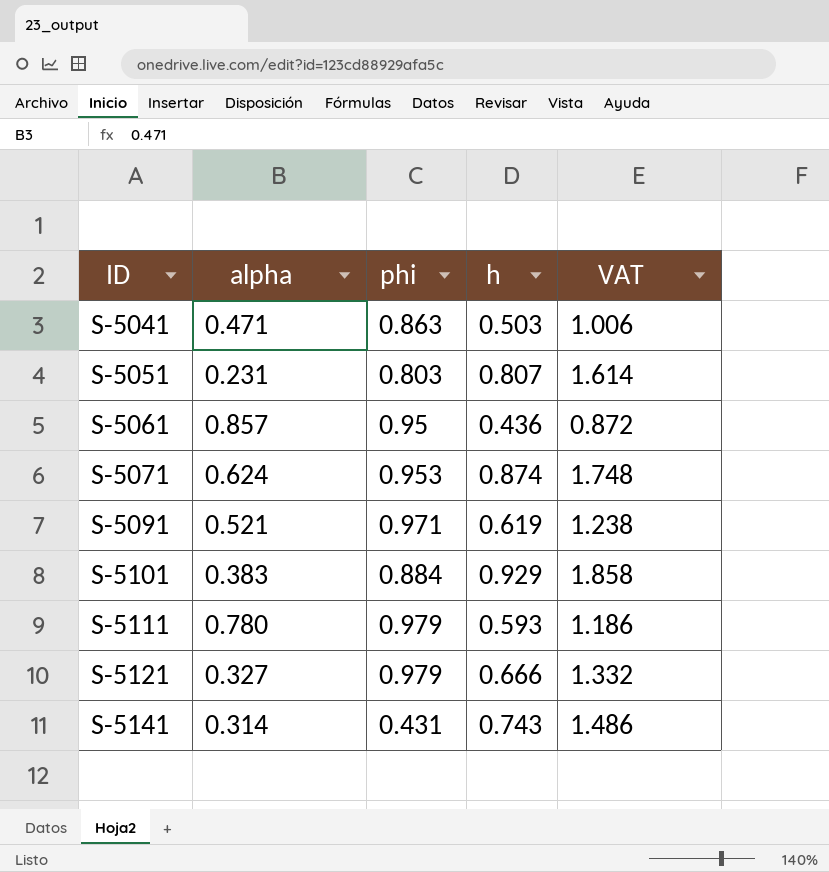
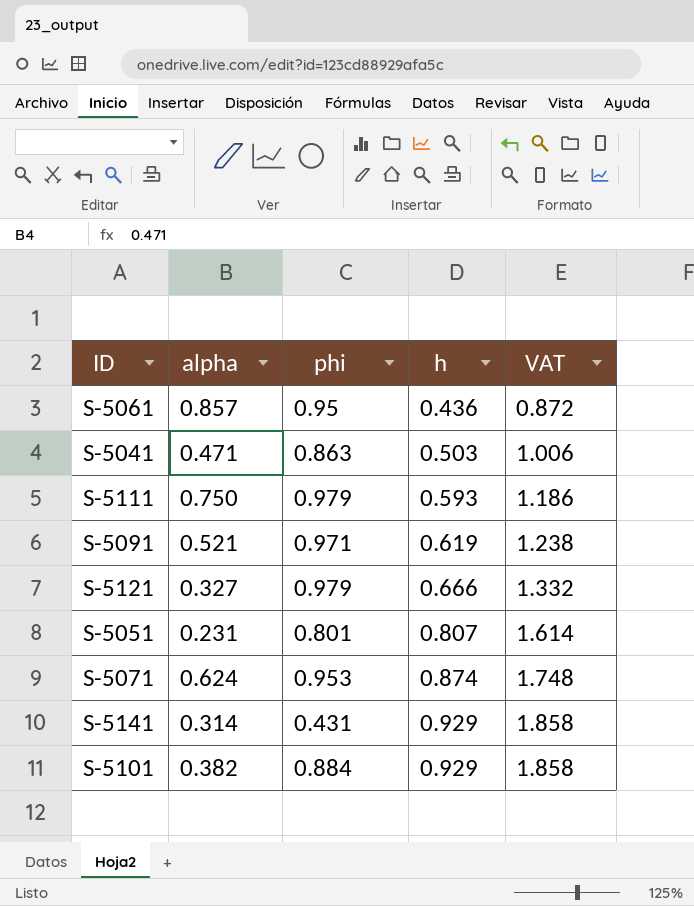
row order: ID ascending -> h ascending
S-5111 | alpha: 0.780 -> 0.750
S-5051 | phi: 0.803 -> 0.801
S-5141 | h: 0.743 -> 0.929
S-5141 | VAT: 1.486 -> 1.858
S-5101 | alpha: 0.383 -> 0.382

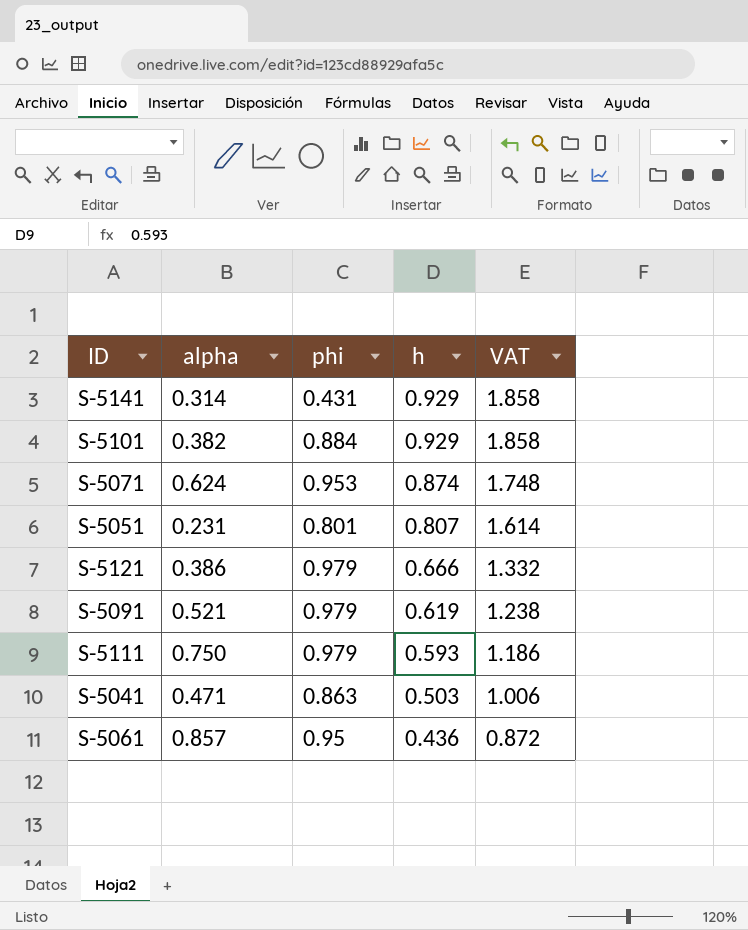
row order: h ascending -> h descending
S-5121 | alpha: 0.327 -> 0.386
S-5091 | phi: 0.971 -> 0.979

